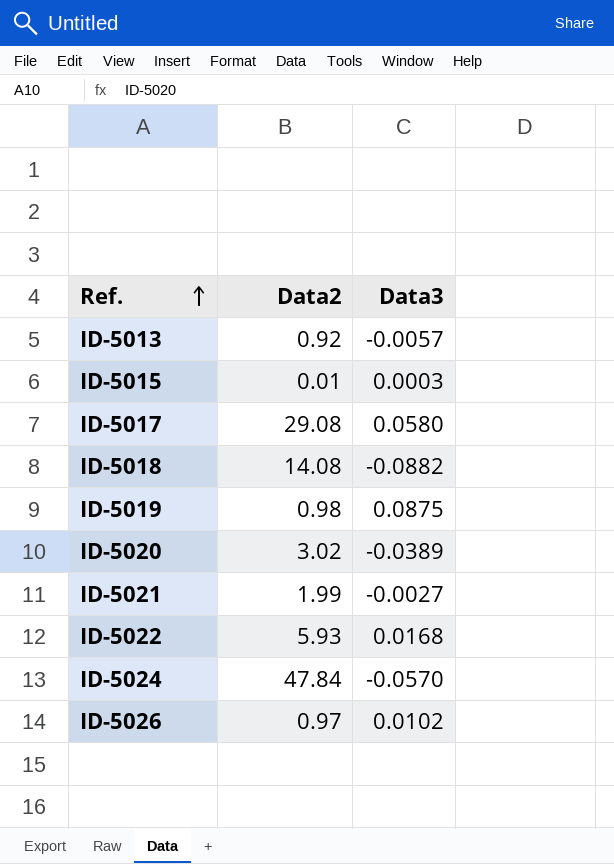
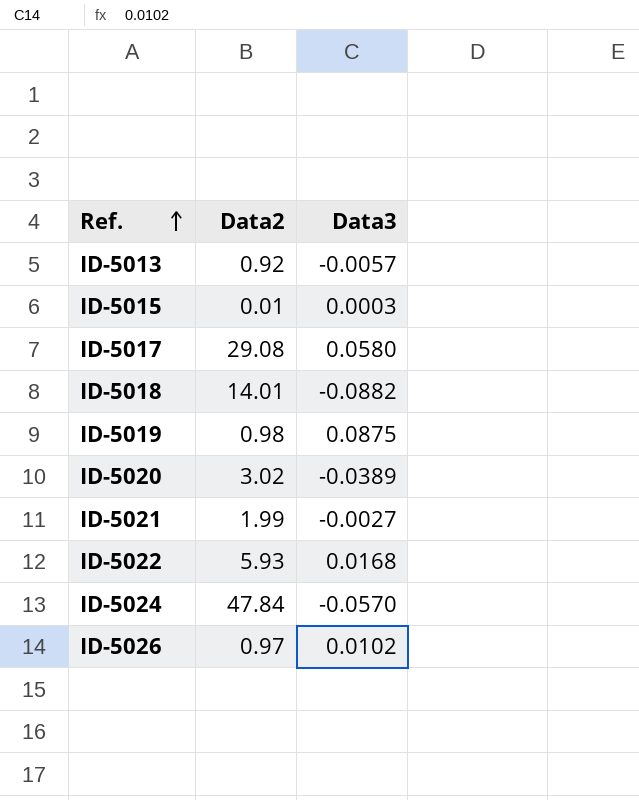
ID-5018 | Data2: 14.08 -> 14.01

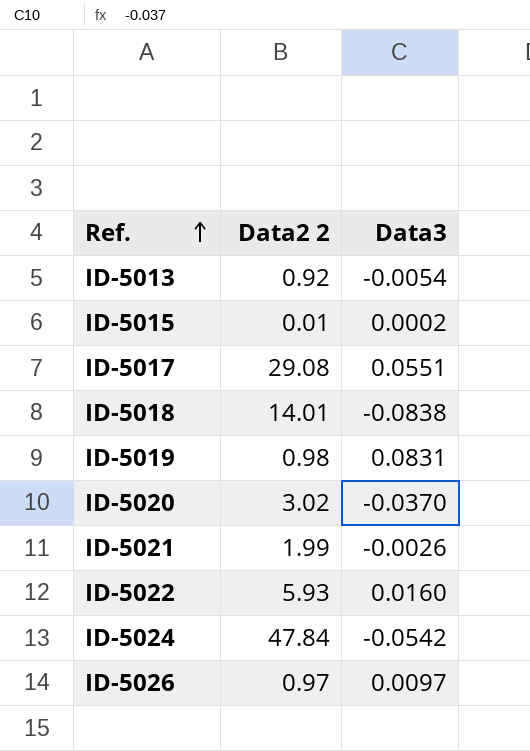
column name: Data2 -> Data2 2
ID-5013 | Data3: -0.0057 -> -0.0054
ID-5015 | Data3: 0.0003 -> 0.0002
ID-5017 | Data3: 0.0580 -> 0.0551
ID-5018 | Data3: -0.0882 -> -0.0838
ID-5019 | Data3: 0.0875 -> 0.0831
ID-5020 | Data3: -0.0389 -> -0.0370
ID-5021 | Data3: -0.0027 -> -0.0026
ID-5022 | Data3: 0.0168 -> 0.0160
ID-5024 | Data3: -0.0570 -> -0.0542
ID-5026 | Data3: 0.0102 -> 0.0097

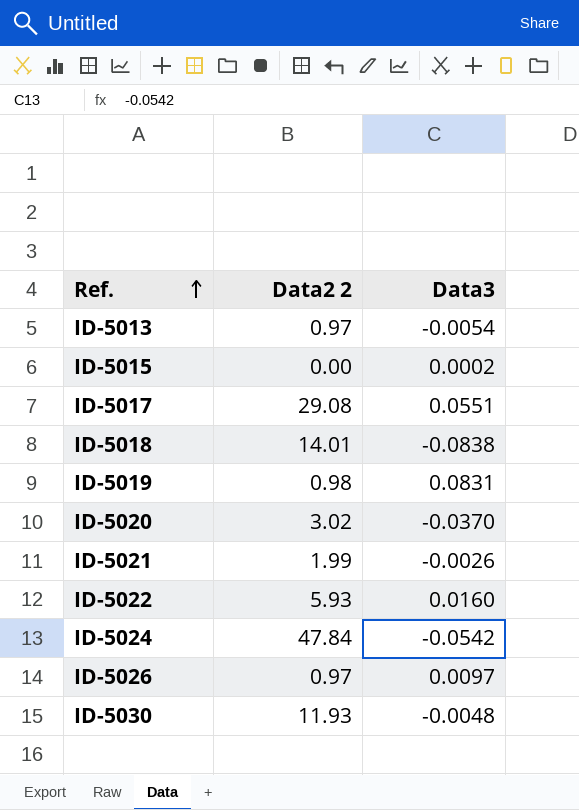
ID-5013 | Data2 2: 0.92 -> 0.97
ID-5015 | Data2 2: 0.01 -> 0.00
row ID-5030: none -> 11.93 | -0.0048

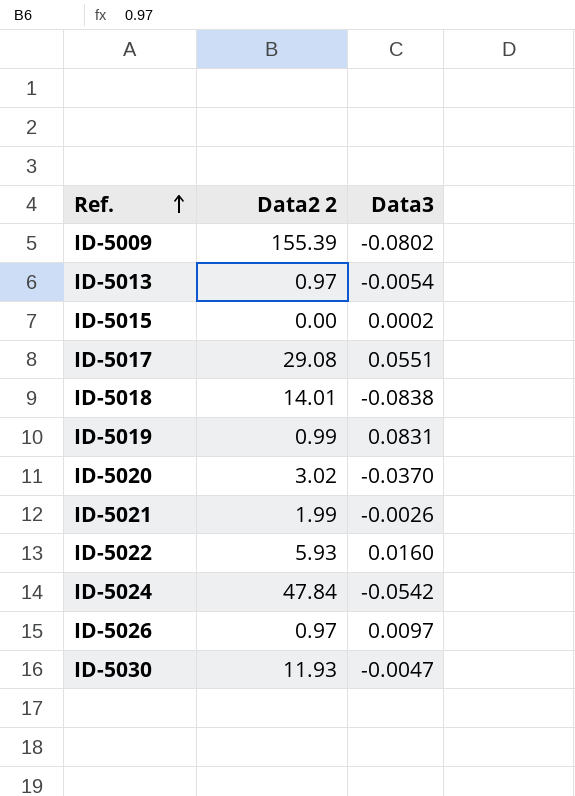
row ID-5009: none -> 155.39 | -0.0802
ID-5019 | Data2 2: 0.98 -> 0.99
ID-5030 | Data3: -0.0048 -> -0.0047

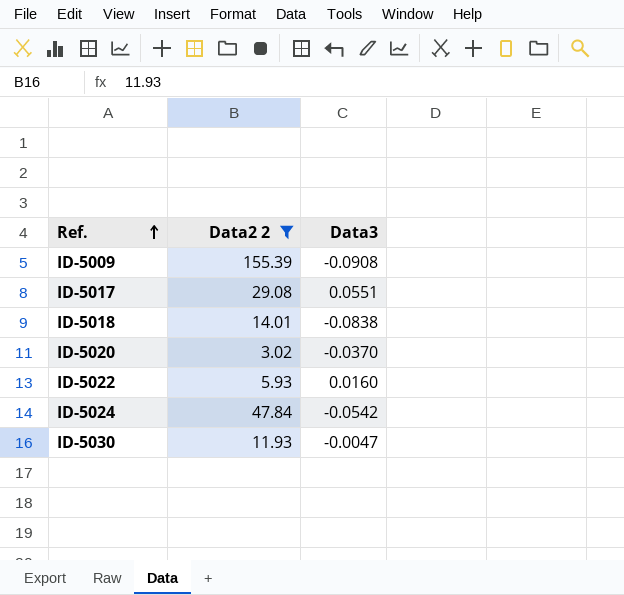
filter: none -> Data2 2 >= 3.02
ID-5009 | Data3: -0.0802 -> -0.0908

